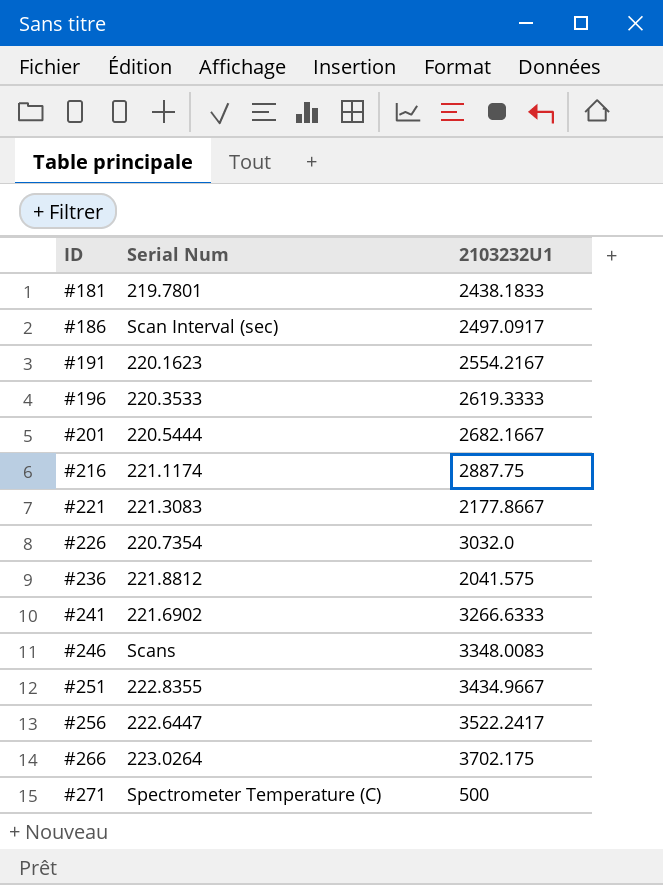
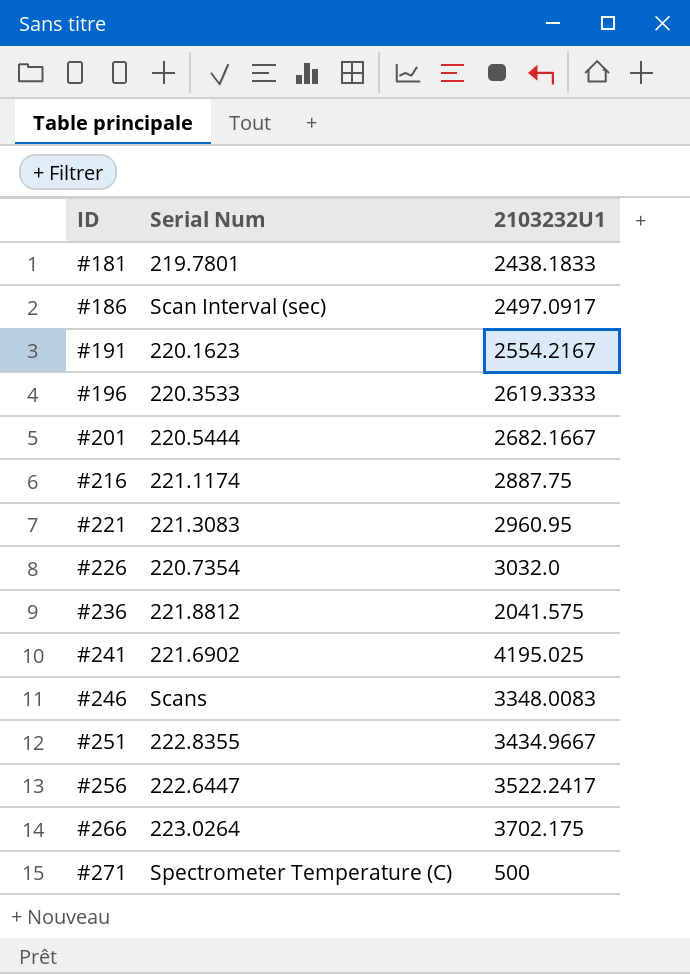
#221 | 2103232U1: 2177.8667 -> 2960.95
#241 | 2103232U1: 3266.6333 -> 4195.025

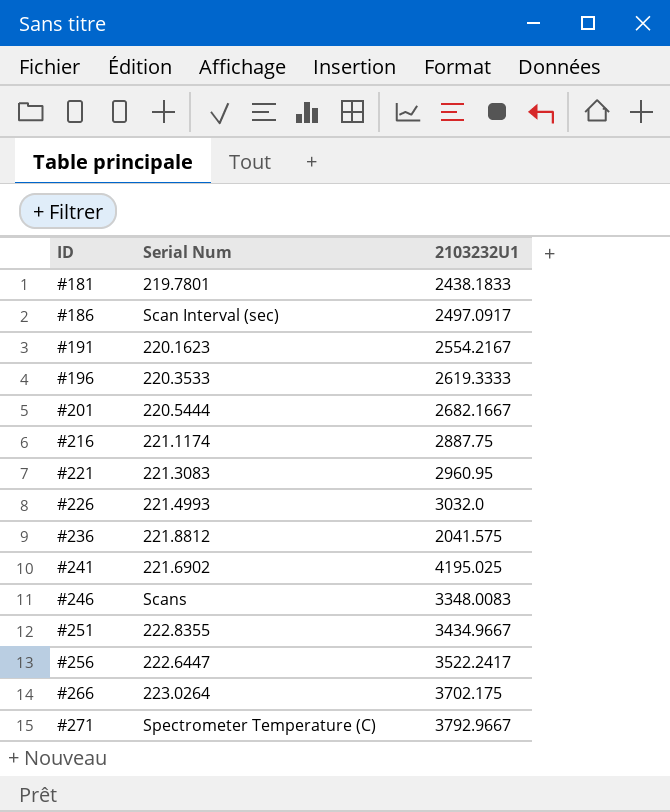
#226 | Serial Num: 220.7354 -> 221.4993
#271 | 2103232U1: 500 -> 3792.9667

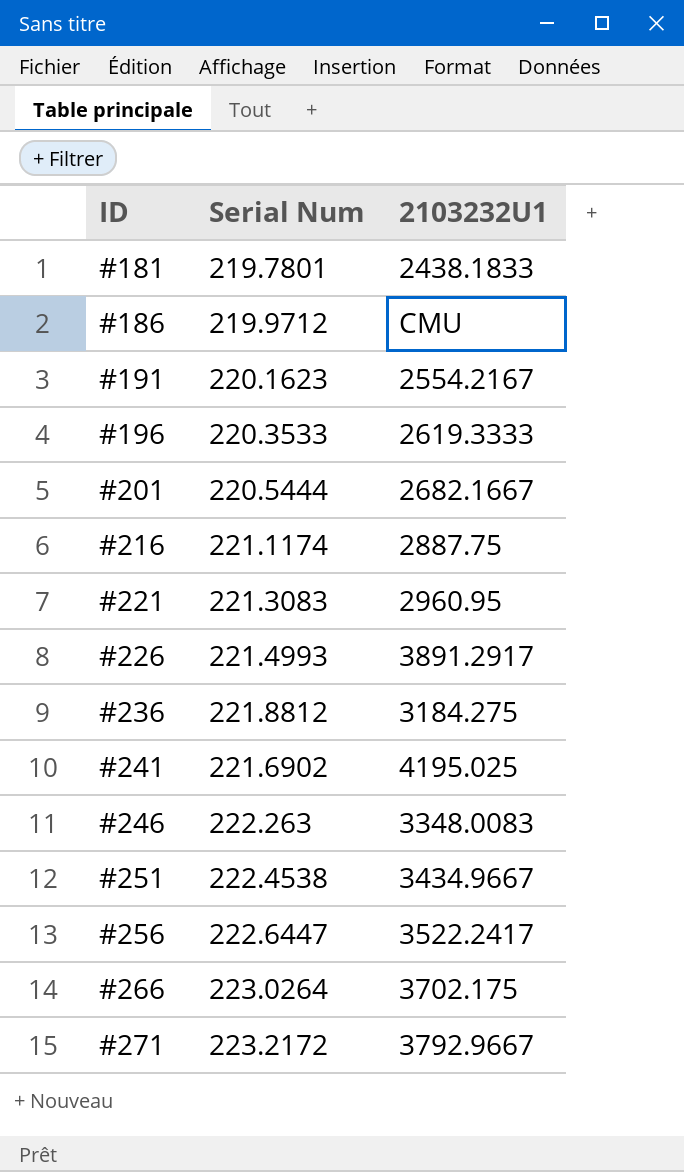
#186 | Serial Num: Scan Interval (sec) -> 219.9712
#186 | 2103232U1: 2497.0917 -> CMU
#226 | 2103232U1: 3032.0 -> 3891.2917
#236 | 2103232U1: 2041.575 -> 3184.275
#246 | Serial Num: Scans -> 222.263
#251 | Serial Num: 222.8355 -> 222.4538
#271 | Serial Num: Spectrometer Temperature (C) -> 223.2172

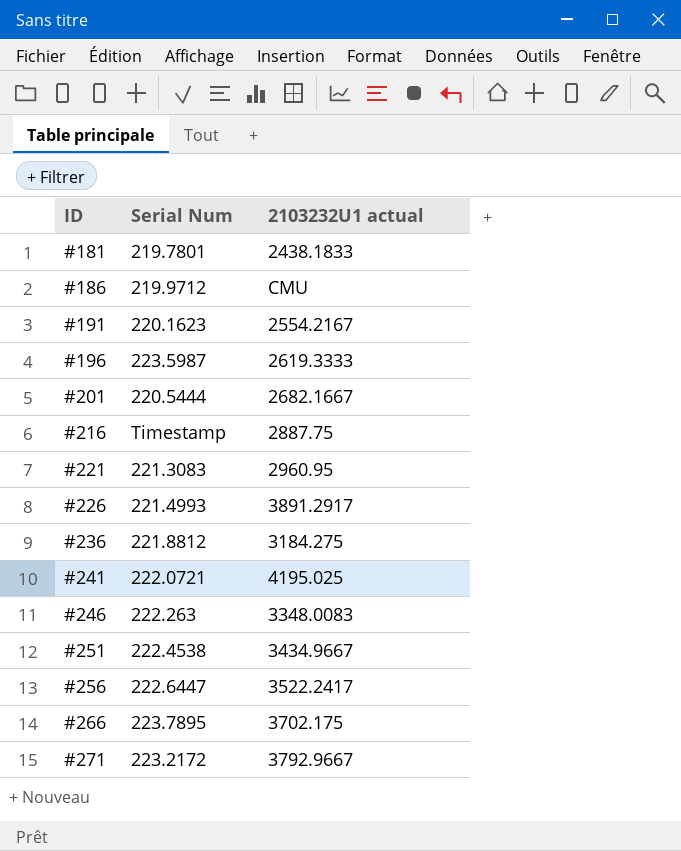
column name: 2103232U1 -> 2103232U1 actual
#196 | Serial Num: 220.3533 -> 223.5987
#216 | Serial Num: 221.1174 -> Timestamp
#241 | Serial Num: 221.6902 -> 222.0721
#266 | Serial Num: 223.0264 -> 223.7895

